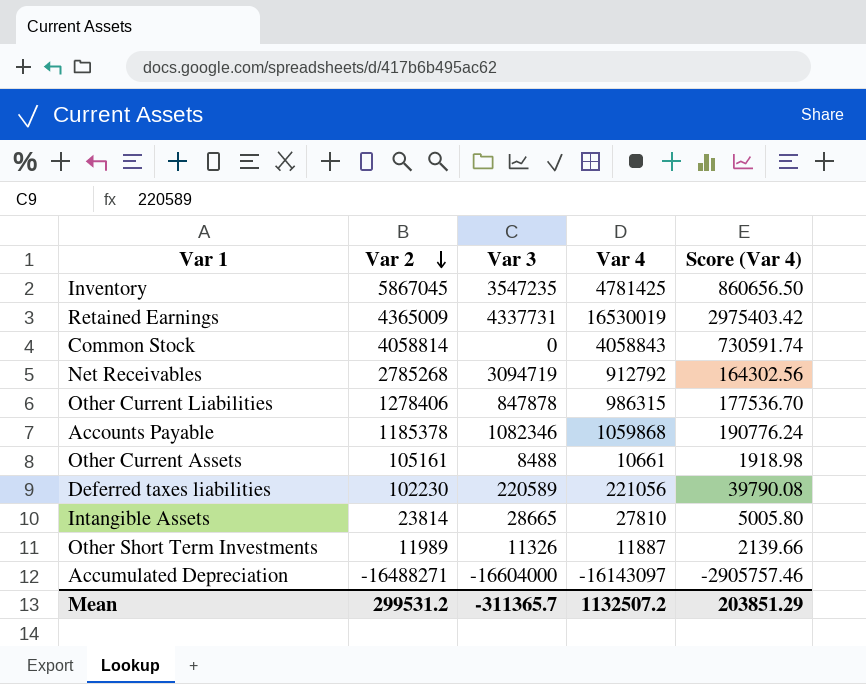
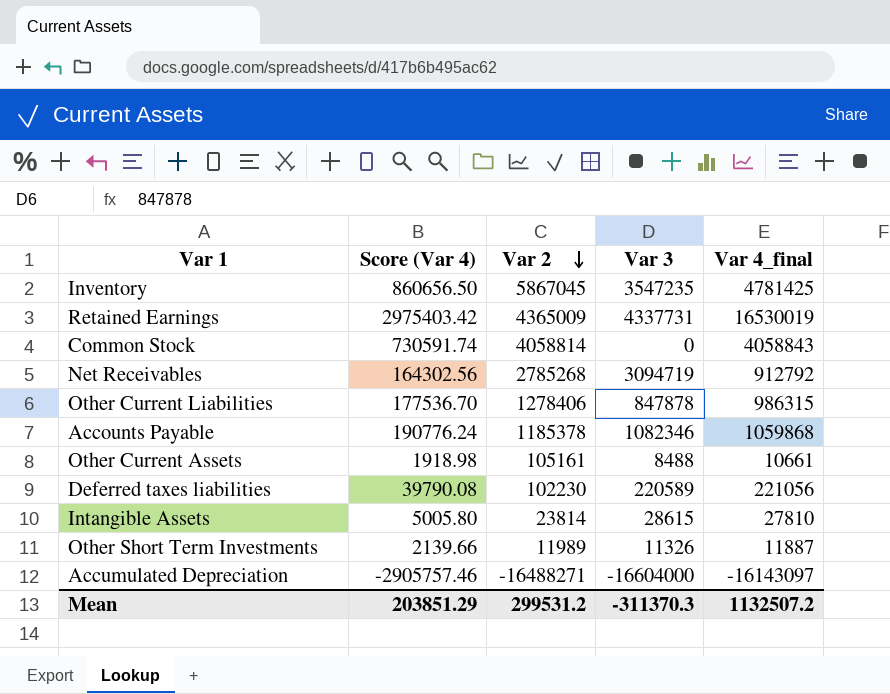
column Score (Var 4) | position: 5 -> 2
column name: Var 4 -> Var 4_final
Intangible Assets | Var 3: 28665 -> 28615
Mean | Var 3: -311365.7 -> -311370.3

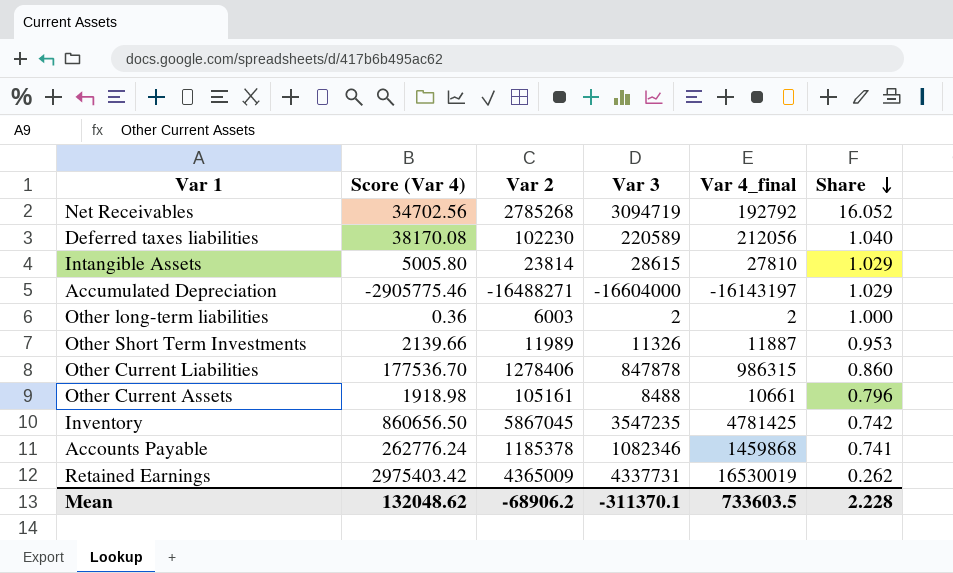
row order: Var 2 descending -> Share descending
column Share | formula: none -> [Var 3] / [Var 4_final]
row Common Stock: 730591.74 | 4058814 | 0 | 4058843 -> none
Net Receivables | Score (Var 4): 164302.56 -> 34702.56
Net Receivables | Var 4_final: 912792 -> 192792
Deferred taxes liabilities | Score (Var 4): 39790.08 -> 38170.08
Deferred taxes liabilities | Var 4_final: 221056 -> 212056
Accumulated Depreciation | Score (Var 4): -2905757.46 -> -2905775.46
Accumulated Depreciation | Var 4_final: -16143097 -> -16143197
row Other long-term liabilities: none -> 0.36 | 6003 | 2 | 2 | 1.000
Accounts Payable | Score (Var 4): 190776.24 -> 262776.24
Accounts Payable | Var 4_final: 1059868 -> 1459868
Mean | Score (Var 4): 203851.29 -> 132048.62
Mean | Var 2: 299531.2 -> -68906.2
Mean | Var 3: -311370.3 -> -311370.1
Mean | Var 4_final: 1132507.2 -> 733603.5

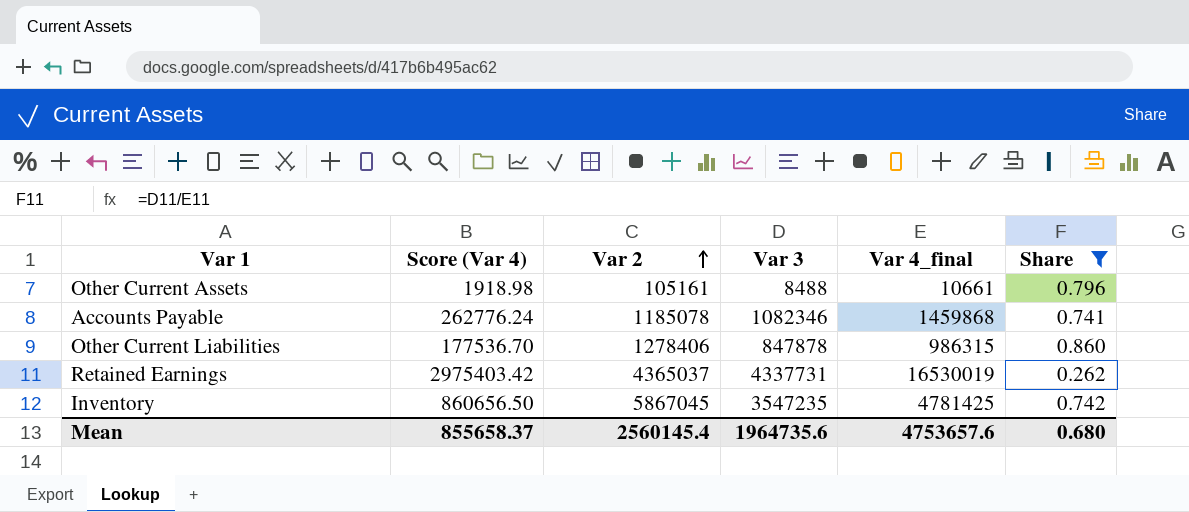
filter: none -> Share <= 0.860
row order: Share descending -> Var 2 ascending
Accounts Payable | Var 2: 1185378 -> 1185078
Retained Earnings | Var 2: 4365009 -> 4365037
Mean | Score (Var 4): 132048.62 -> 855658.37
Mean | Var 2: -68906.2 -> 2560145.4
Mean | Var 3: -311370.1 -> 1964735.6
Mean | Var 4_final: 733603.5 -> 4753657.6
Mean | Share: 2.228 -> 0.680

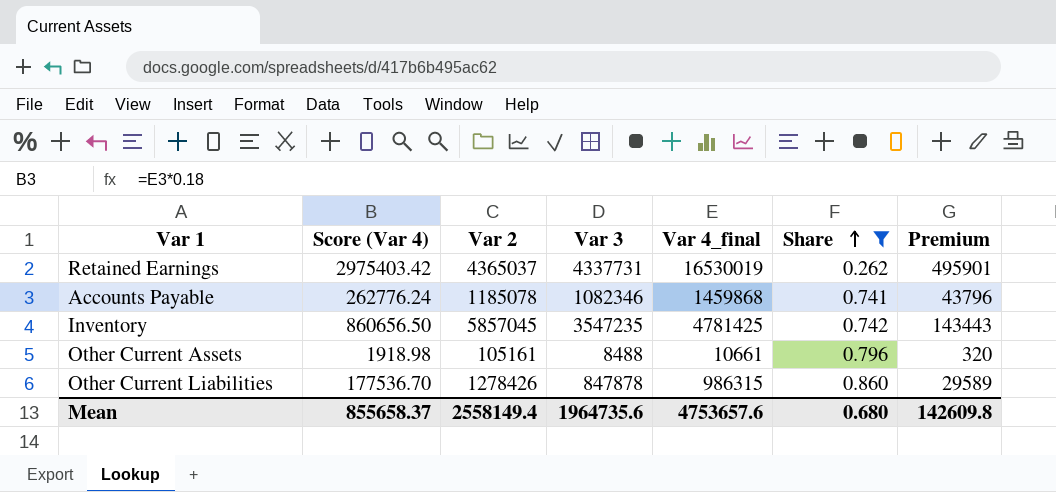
row order: Var 2 ascending -> Share ascending
column Premium | formula: none -> [Var 4_final] * 0.03
Inventory | Var 2: 5867045 -> 5857045
Other Current Liabilities | Var 2: 1278406 -> 1278426
Mean | Var 2: 2560145.4 -> 2558149.4

